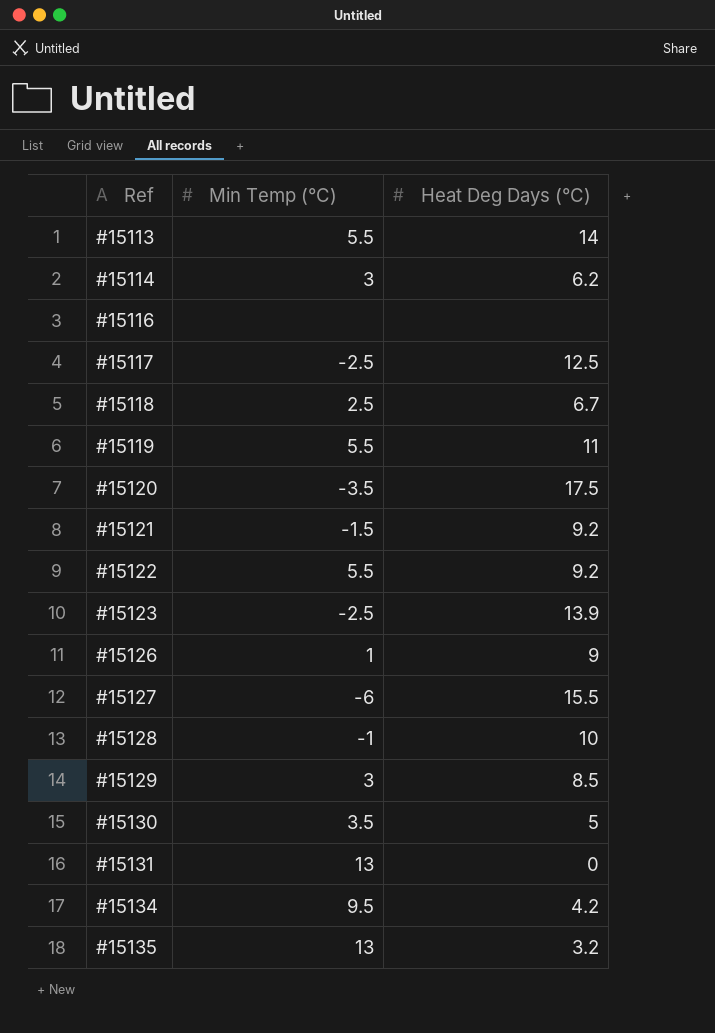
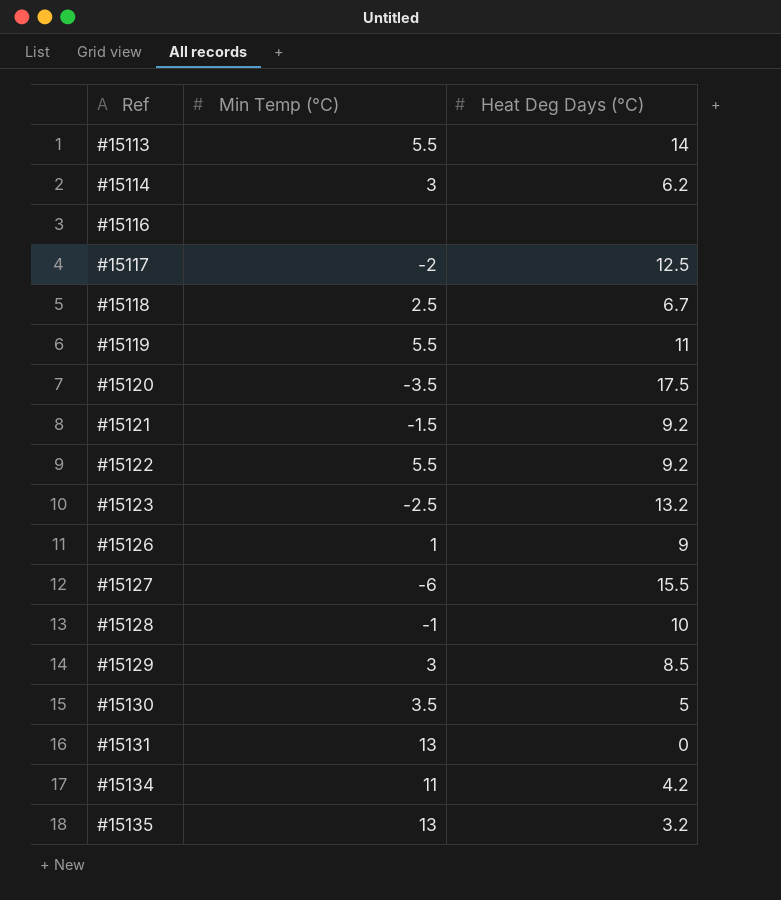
#15117 | Min Temp (°C): -2.5 -> -2
#15123 | Heat Deg Days (°C): 13.9 -> 13.2
#15134 | Min Temp (°C): 9.5 -> 11

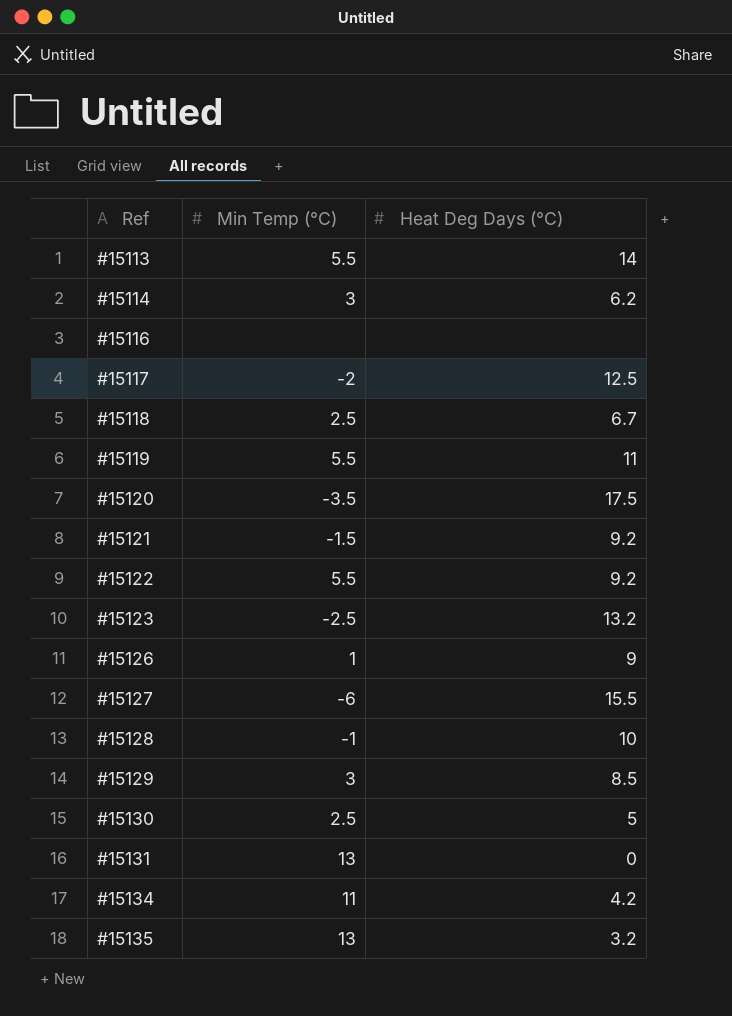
#15130 | Min Temp (°C): 3.5 -> 2.5

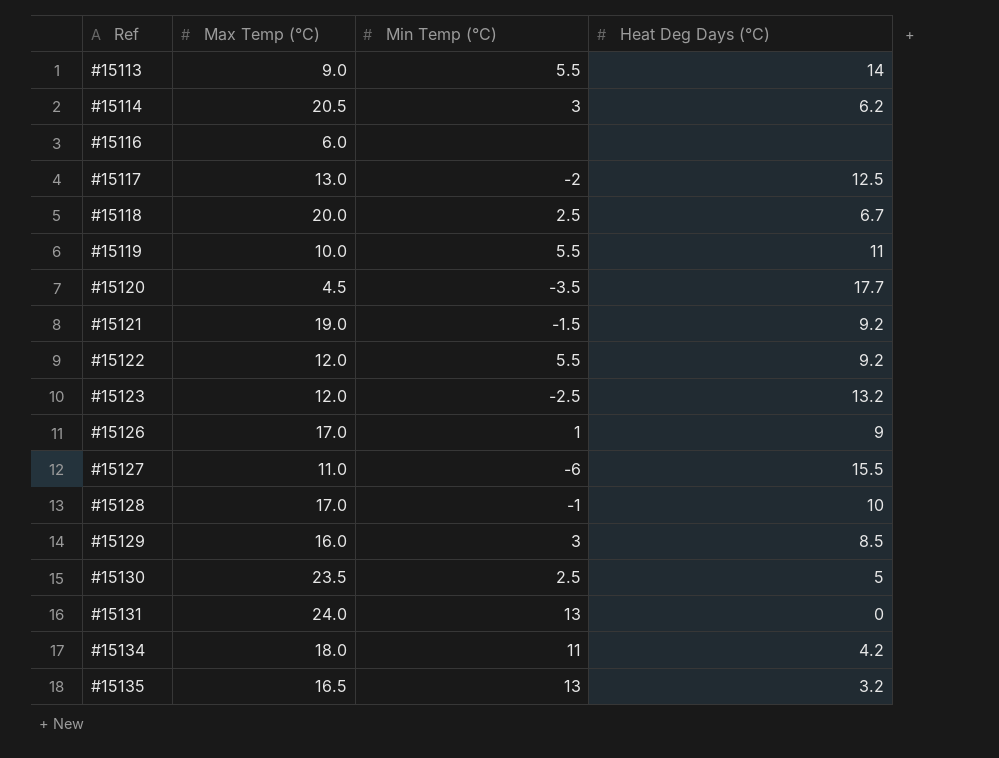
column Max Temp (°C) | position: none -> 2
#15120 | Heat Deg Days (°C): 17.5 -> 17.7

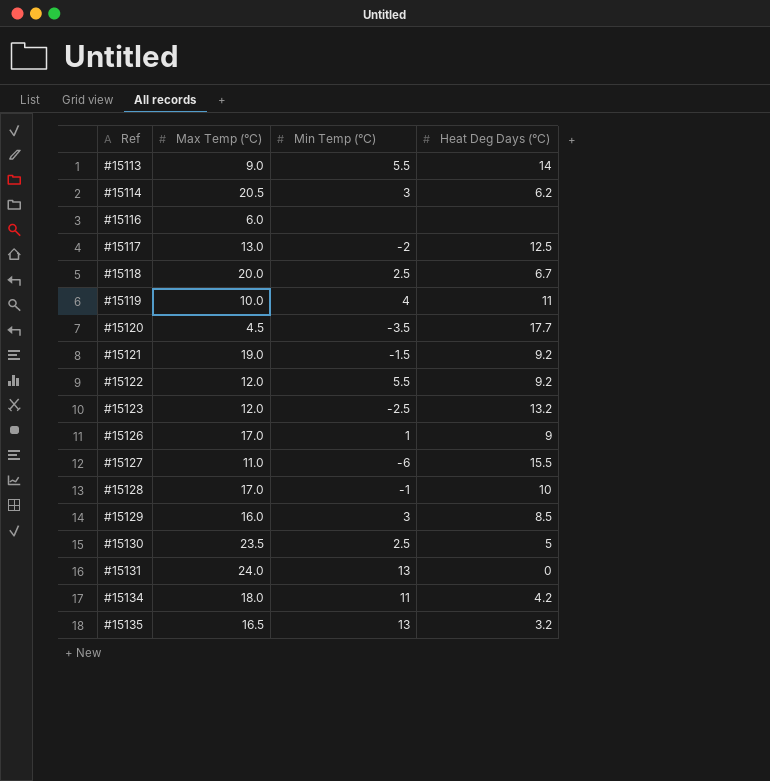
#15119 | Min Temp (°C): 5.5 -> 4

